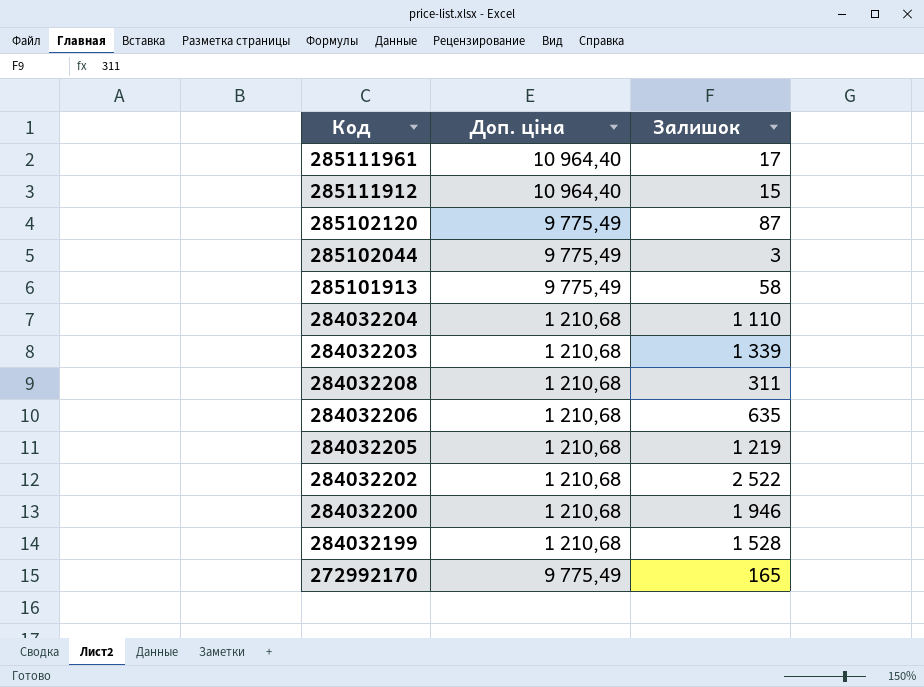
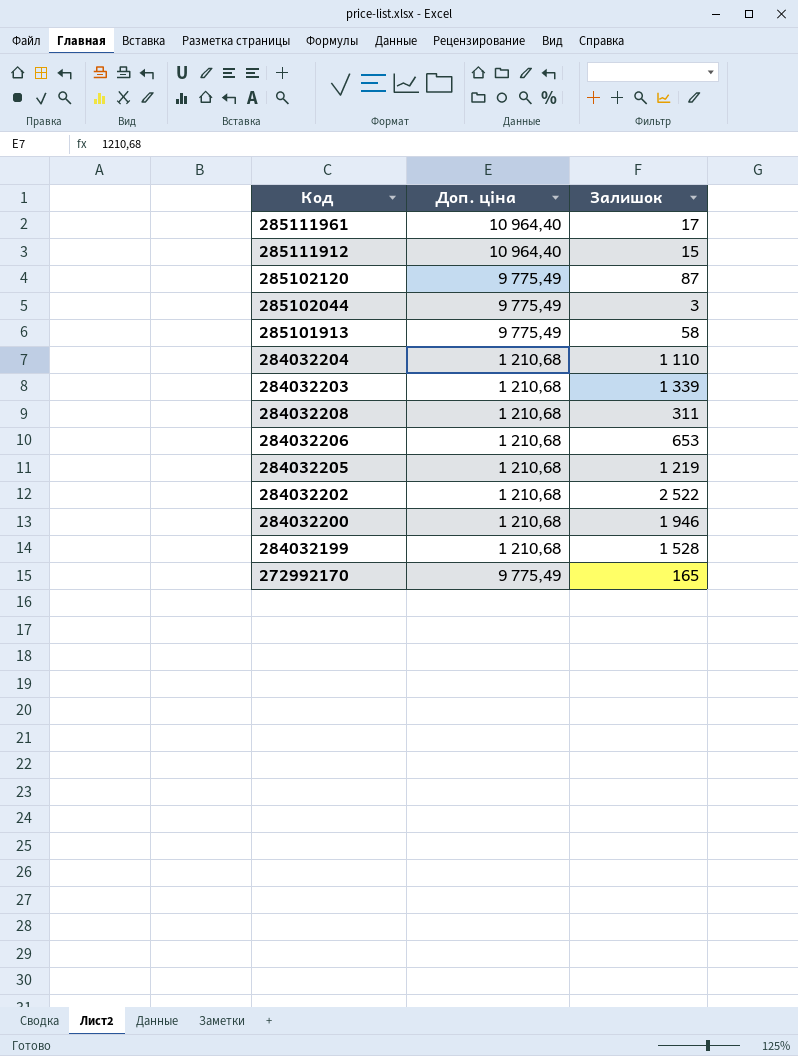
284032206 | Залишок: 635 -> 653

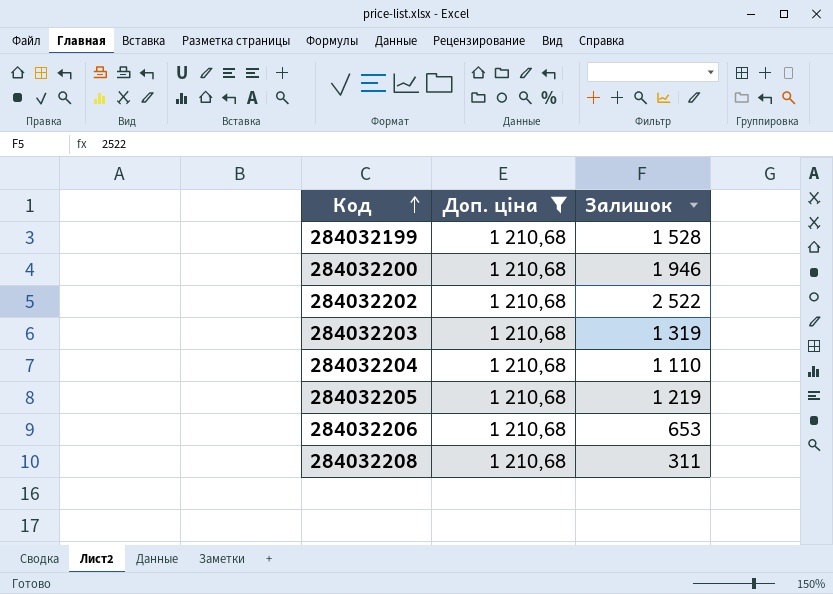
filter: none -> Доп. ціна = 1 210,68
row order: none -> Код ascending
284032203 | Залишок: 1 339 -> 1 319

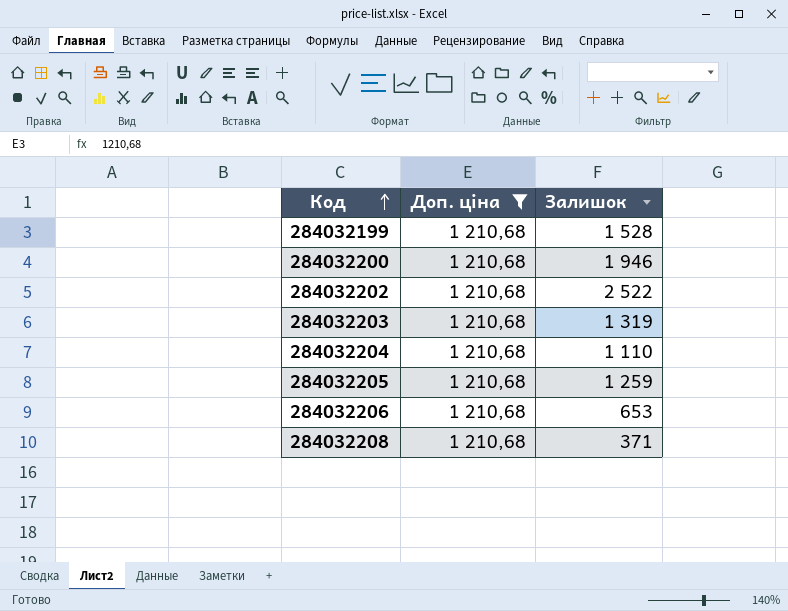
284032205 | Залишок: 1 219 -> 1 259
284032208 | Залишок: 311 -> 371

